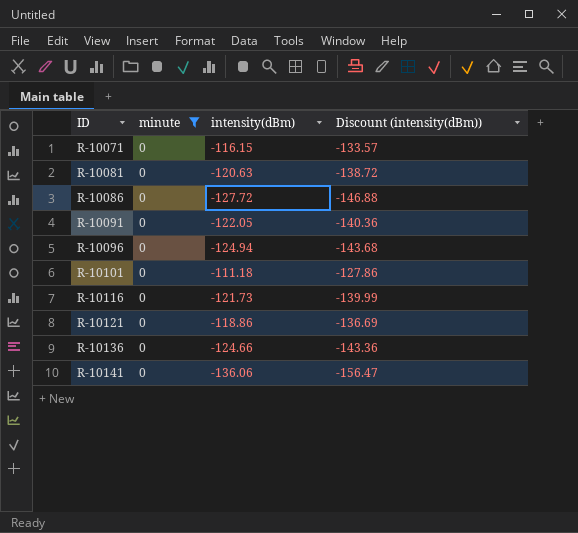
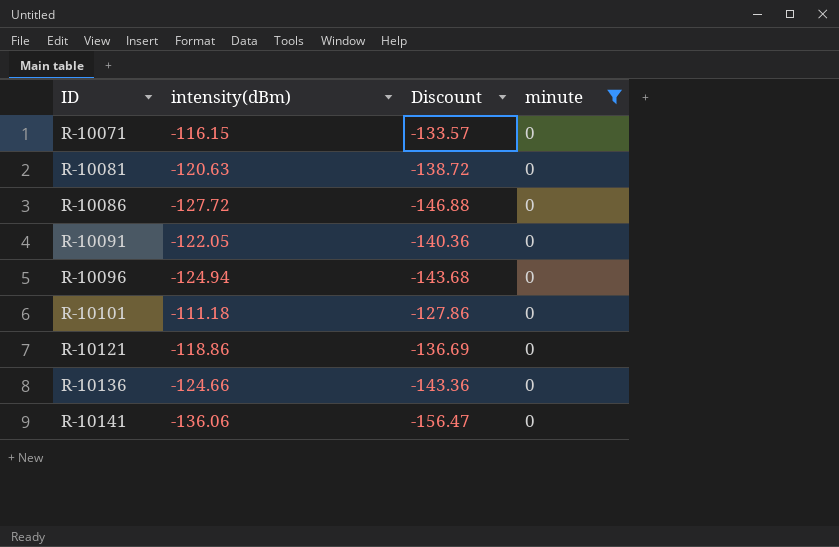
column name: Discount (intensity(dBm)) -> Discount
column minute | position: 2 -> 4
row R-10116: 0 | -121.73 | -139.99 -> none

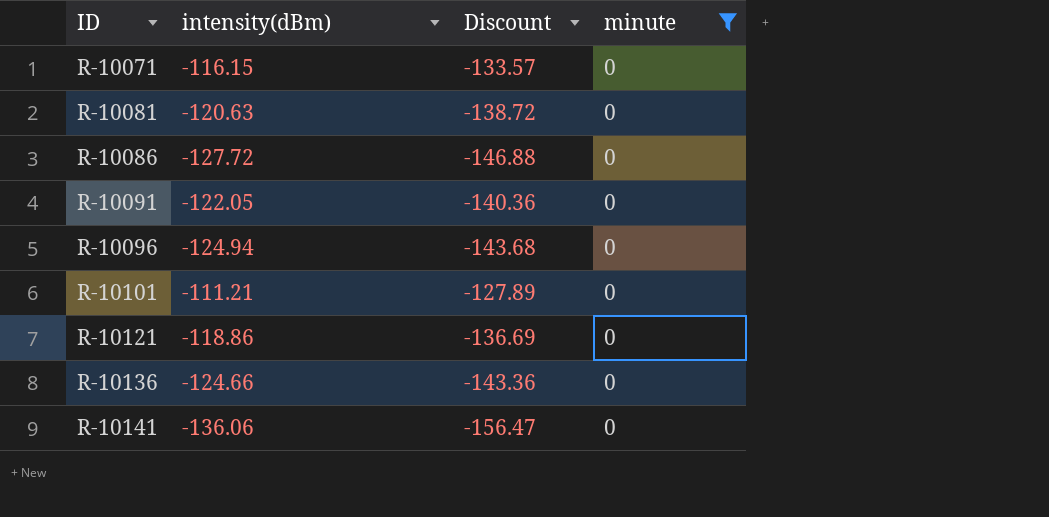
R-10101 | intensity(dBm): -111.18 -> -111.21
R-10101 | Discount: -127.86 -> -127.89

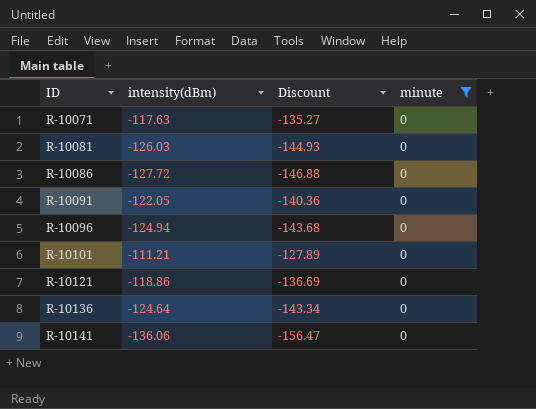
R-10071 | intensity(dBm): -116.15 -> -117.63
R-10071 | Discount: -133.57 -> -135.27
R-10081 | intensity(dBm): -120.63 -> -126.03
R-10081 | Discount: -138.72 -> -144.93
R-10136 | intensity(dBm): -124.66 -> -124.64
R-10136 | Discount: -143.36 -> -143.34

